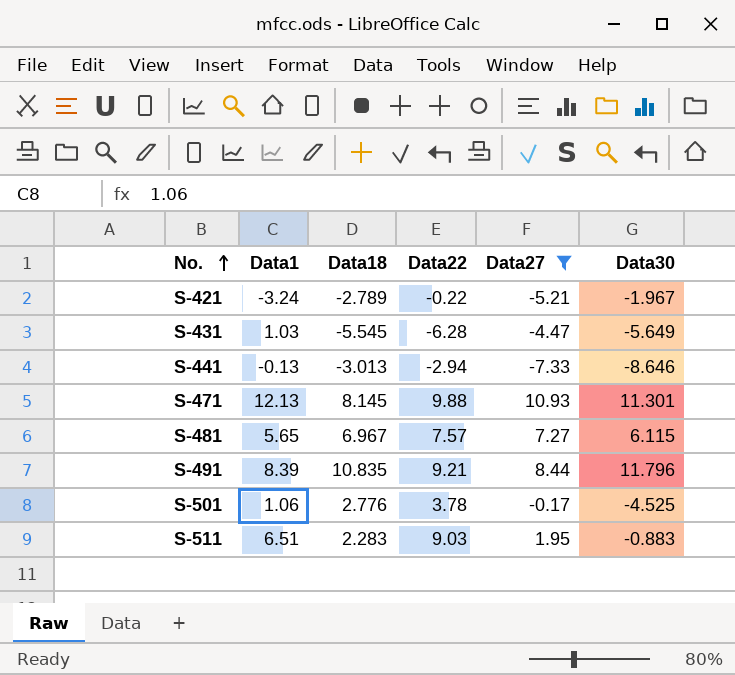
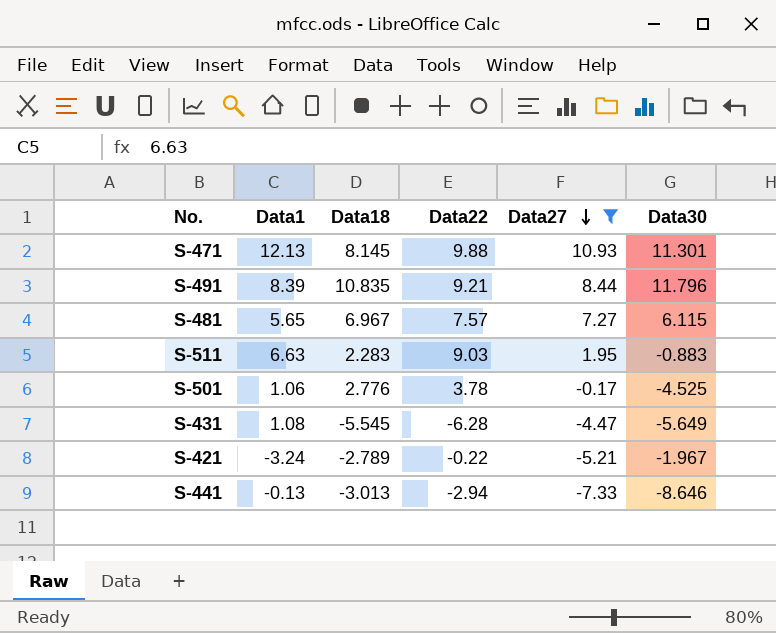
row order: No. ascending -> Data27 descending
S-511 | Data1: 6.51 -> 6.63
S-431 | Data1: 1.03 -> 1.08

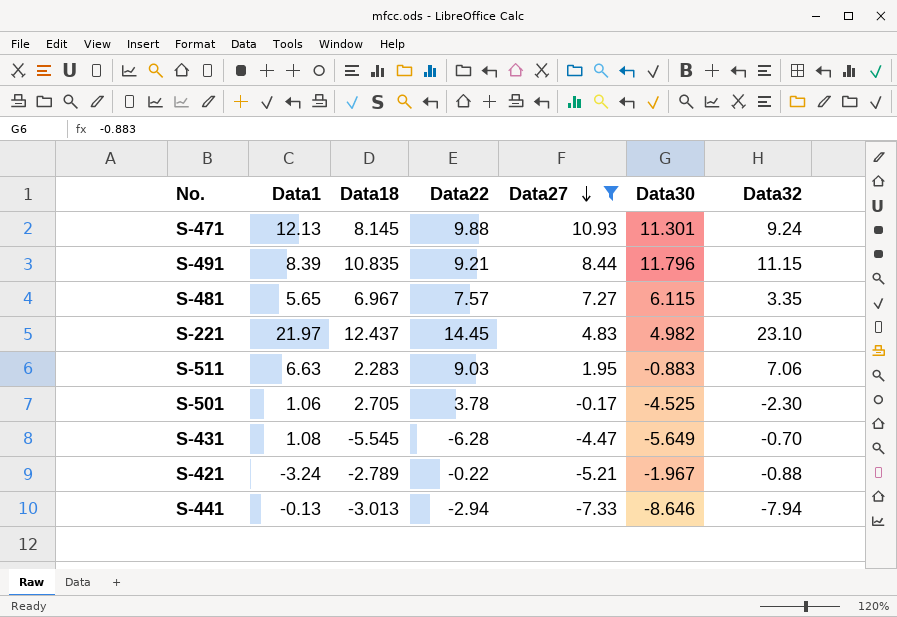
column Data32 | position: none -> 7
row S-221: none -> 21.97 | 12.437 | 14.45 | 4.83 | 4.982 | 23.10
S-501 | Data18: 2.776 -> 2.705

